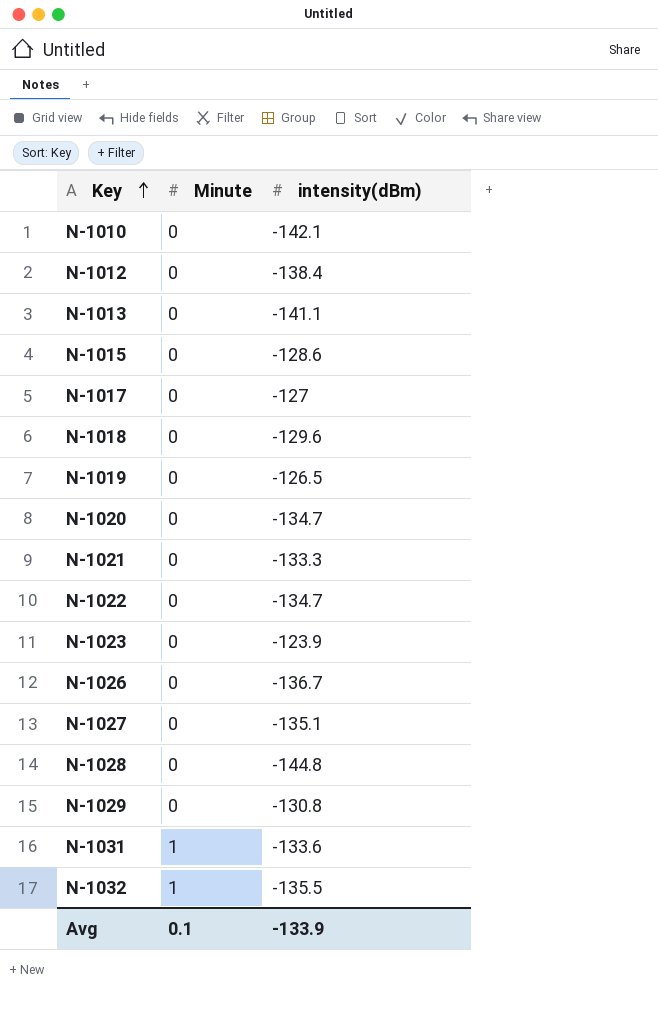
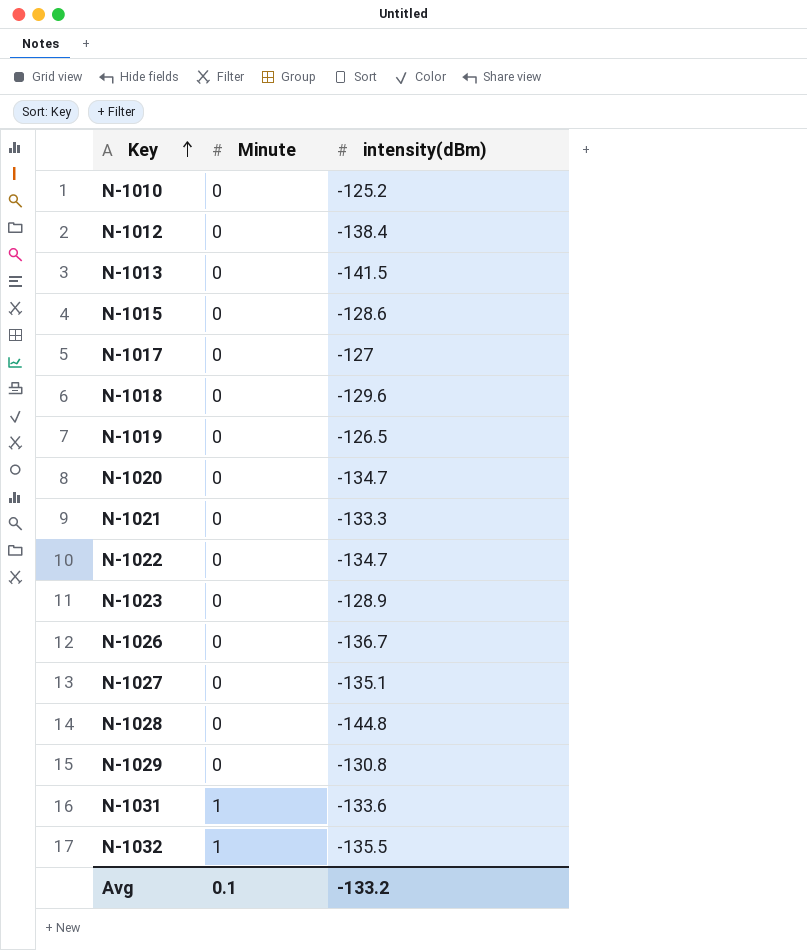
N-1010 | intensity(dBm): -142.1 -> -125.2
N-1013 | intensity(dBm): -141.1 -> -141.5
N-1023 | intensity(dBm): -123.9 -> -128.9
Avg | intensity(dBm): -133.9 -> -133.2

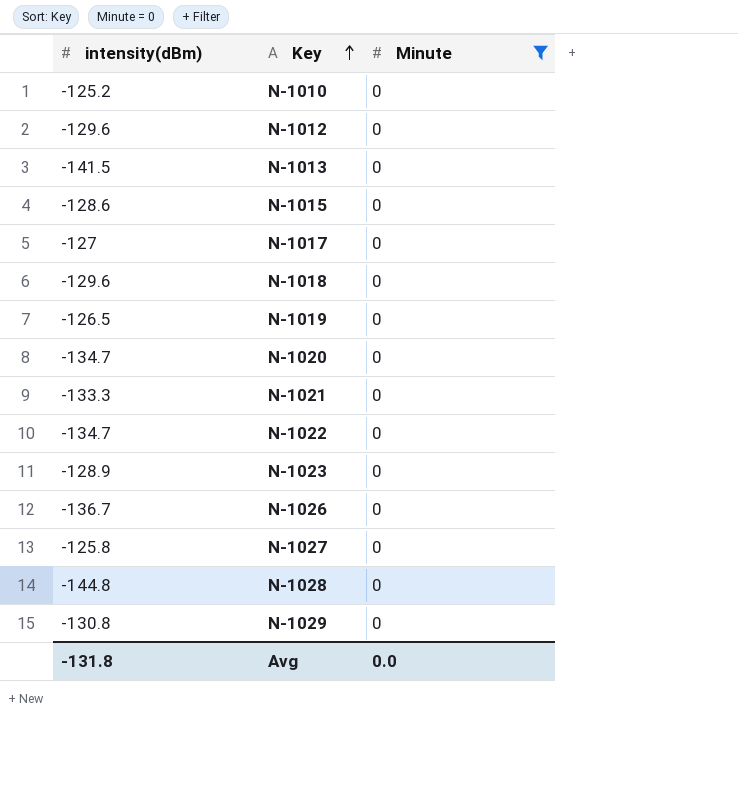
filter: none -> Minute = 0
column intensity(dBm) | position: 3 -> 1
N-1012 | intensity(dBm): -138.4 -> -129.6
N-1027 | intensity(dBm): -135.1 -> -125.8
Avg | intensity(dBm): -133.2 -> -131.8
Avg | Minute: 0.1 -> 0.0

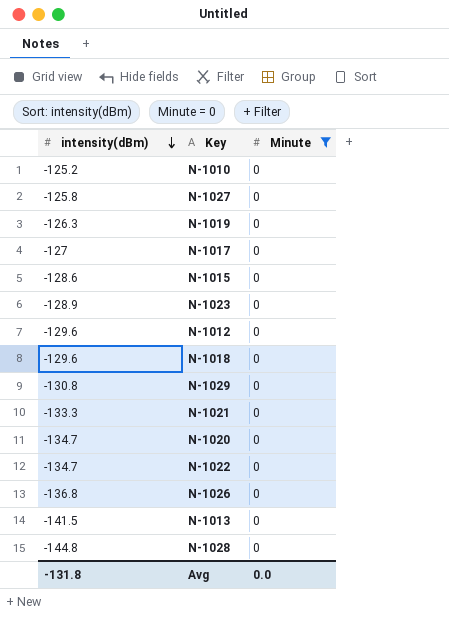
row order: Key ascending -> intensity(dBm) descending
N-1019 | intensity(dBm): -126.5 -> -126.3
N-1026 | intensity(dBm): -136.7 -> -136.8

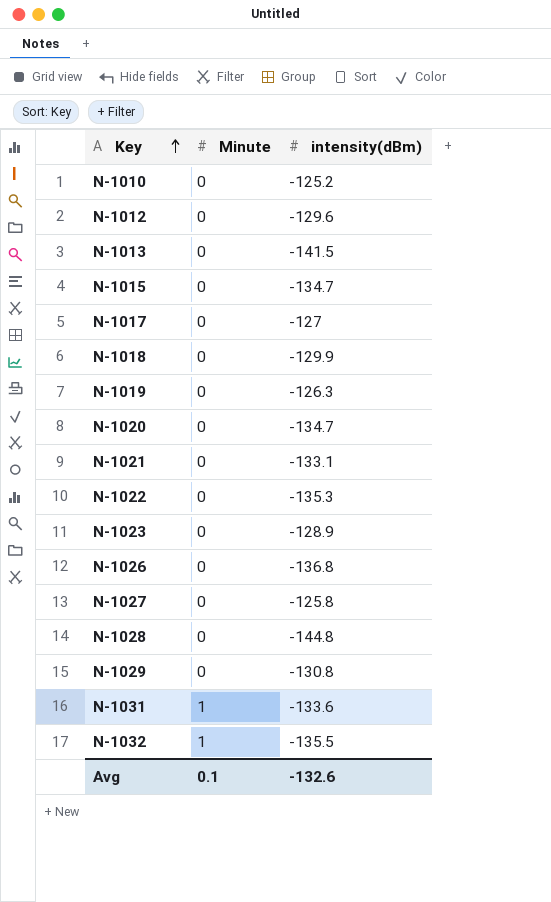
filter: Minute = 0 -> none
row order: intensity(dBm) descending -> Key ascending
column intensity(dBm) | position: 1 -> 3
N-1015 | intensity(dBm): -128.6 -> -134.7
N-1018 | intensity(dBm): -129.6 -> -129.9
N-1021 | intensity(dBm): -133.3 -> -133.1
N-1022 | intensity(dBm): -134.7 -> -135.3
Avg | Minute: 0.0 -> 0.1
Avg | intensity(dBm): -131.8 -> -132.6

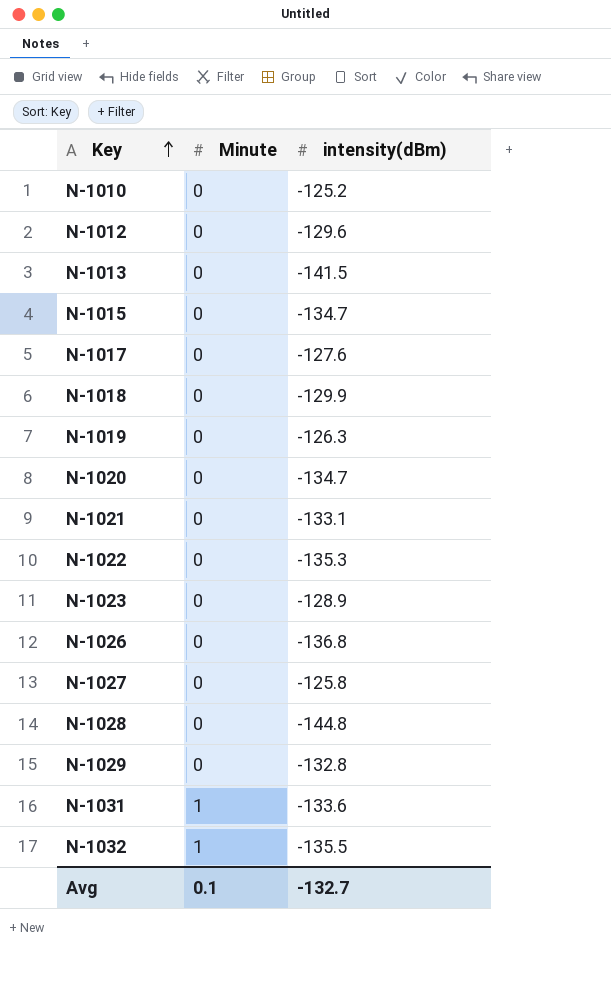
N-1017 | intensity(dBm): -127 -> -127.6
N-1029 | intensity(dBm): -130.8 -> -132.8
Avg | intensity(dBm): -132.6 -> -132.7

